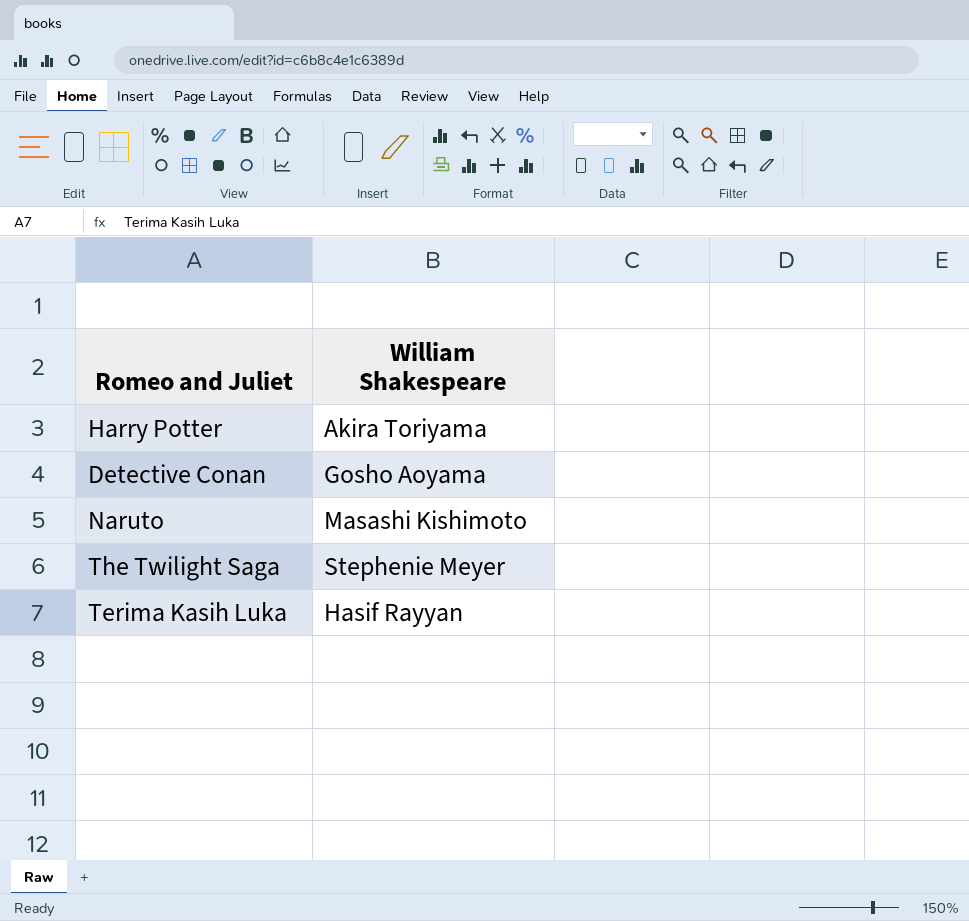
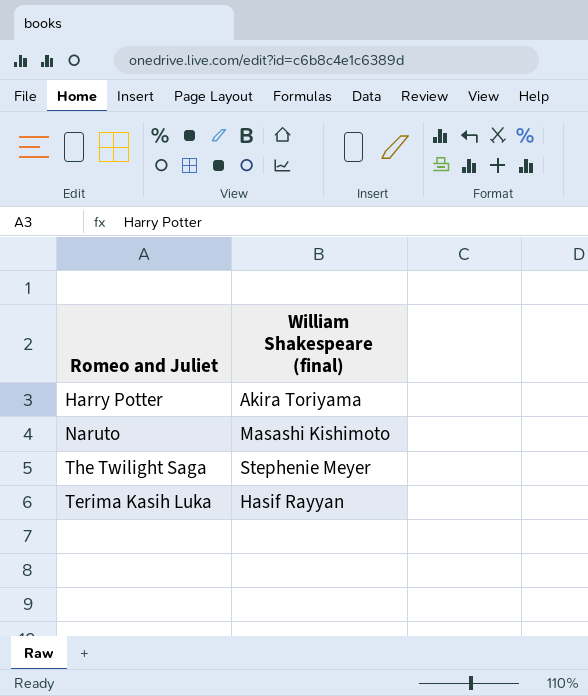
column name: William Shakespeare -> William Shakespeare (final)
row Detective Conan: Gosho Aoyama -> none

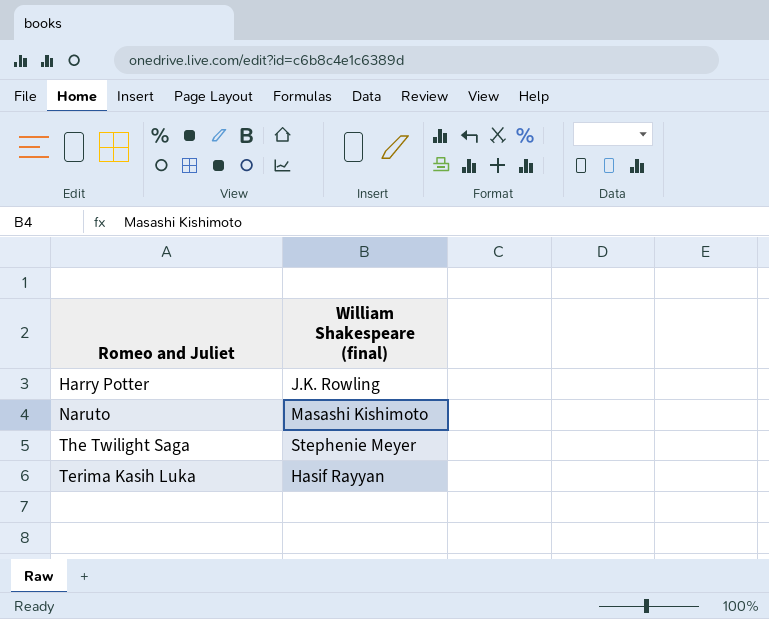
Harry Potter | William Shakespeare (final): Akira Toriyama -> J.K. Rowling

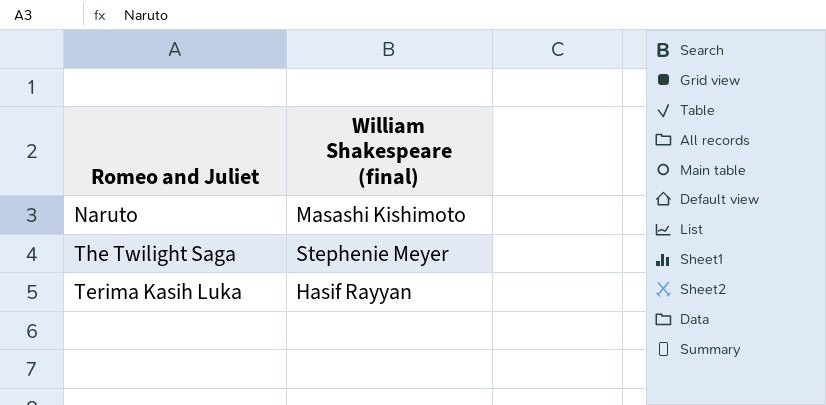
row Harry Potter: J.K. Rowling -> none

